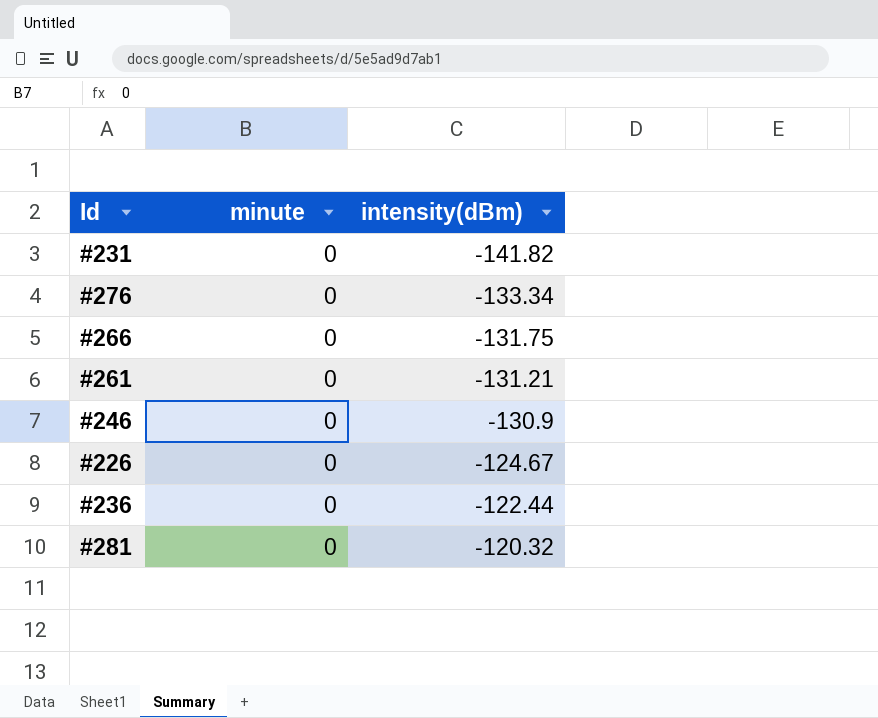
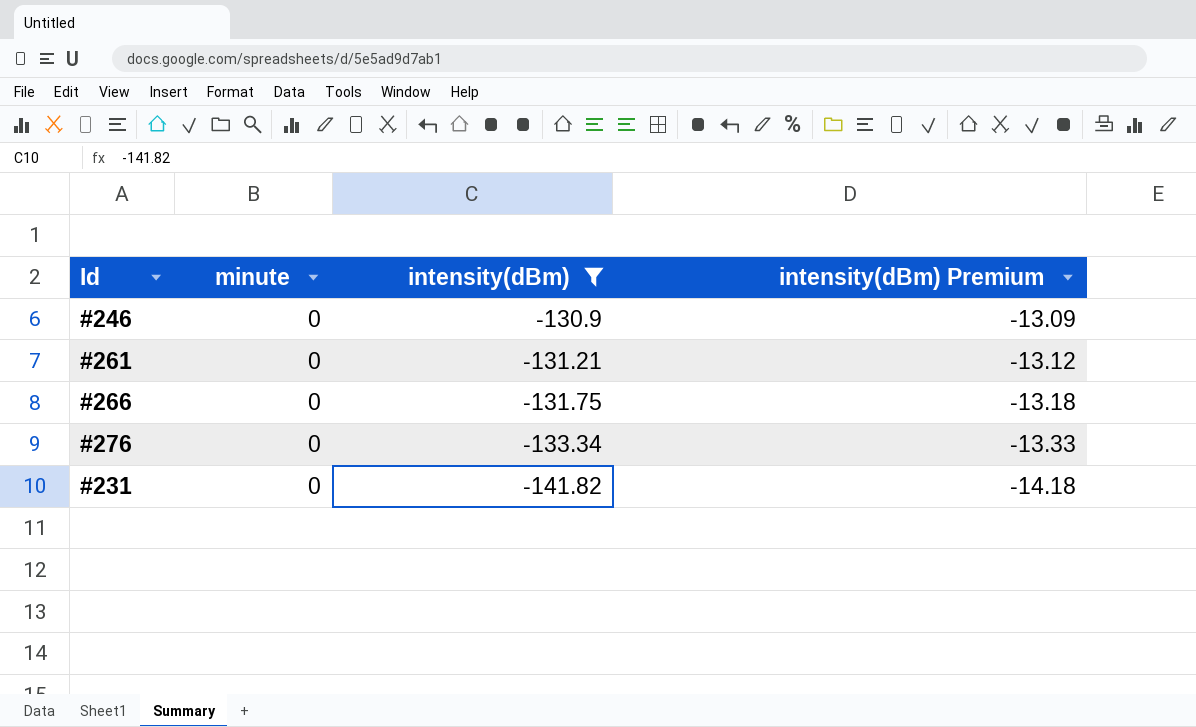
filter: none -> intensity(dBm) <= -130.9
row order: intensity(dBm) ascending -> intensity(dBm) descending
column intensity(dBm) Premium | formula: none -> [intensity(dBm)] * 0.1

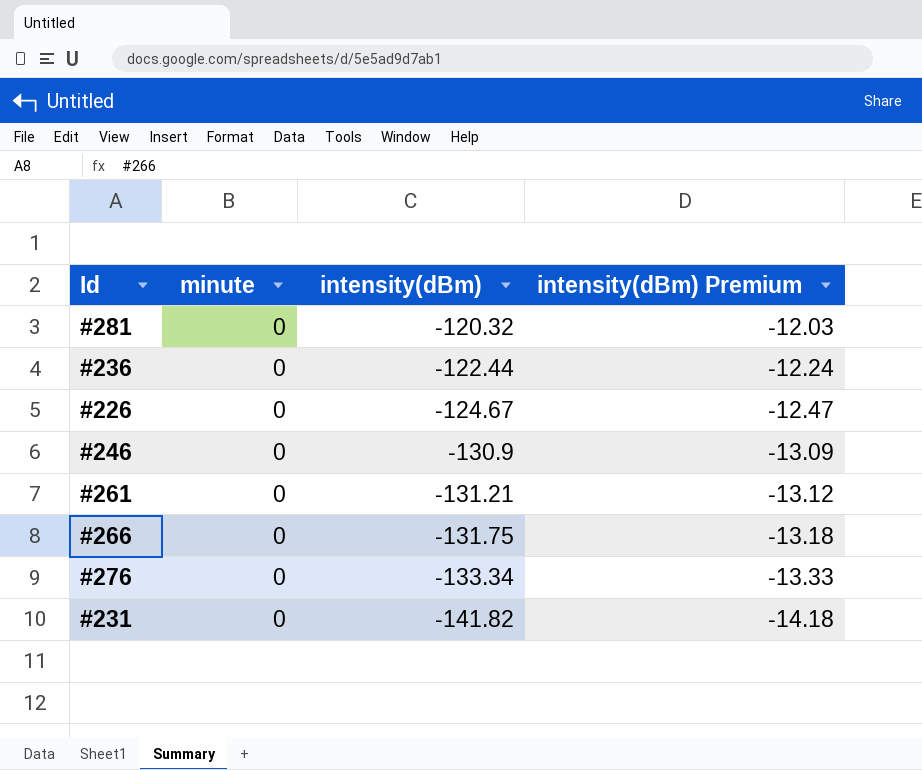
filter: intensity(dBm) <= -130.9 -> none

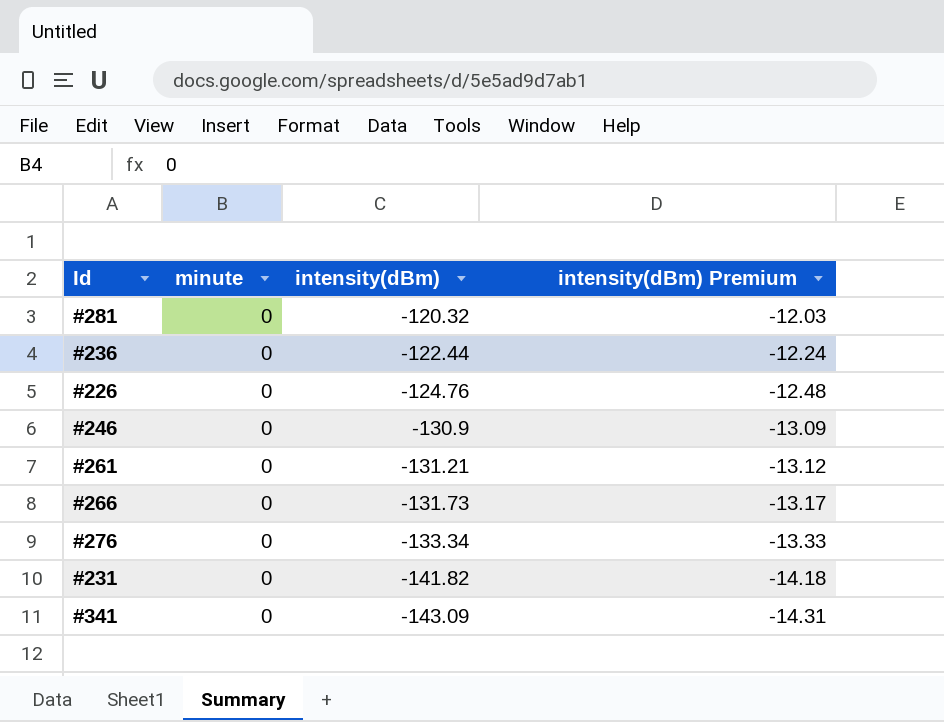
#226 | intensity(dBm): -124.67 -> -124.76
#226 | intensity(dBm) Premium: -12.47 -> -12.48
#266 | intensity(dBm): -131.75 -> -131.73
#266 | intensity(dBm) Premium: -13.18 -> -13.17
row #341: none -> 0 | -143.09 | -14.31

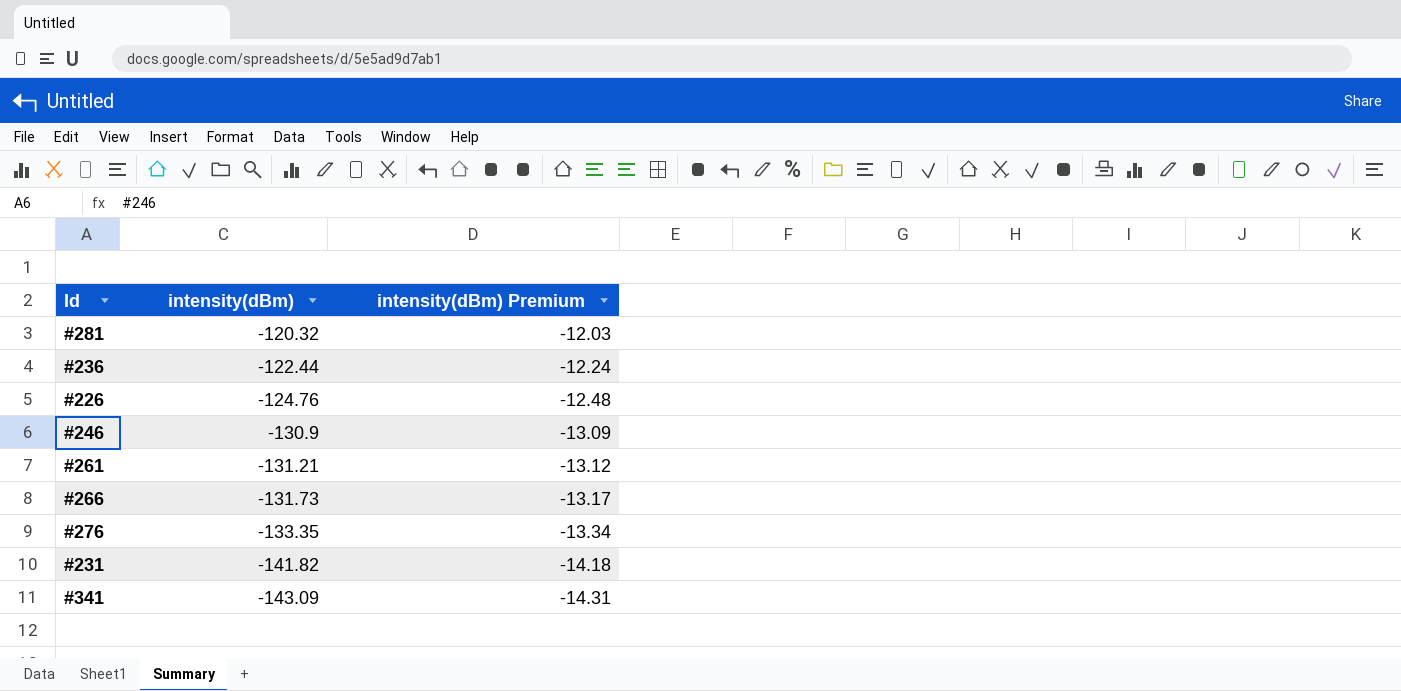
column minute | position: 2 -> none
#276 | intensity(dBm): -133.34 -> -133.35
#276 | intensity(dBm) Premium: -13.33 -> -13.34

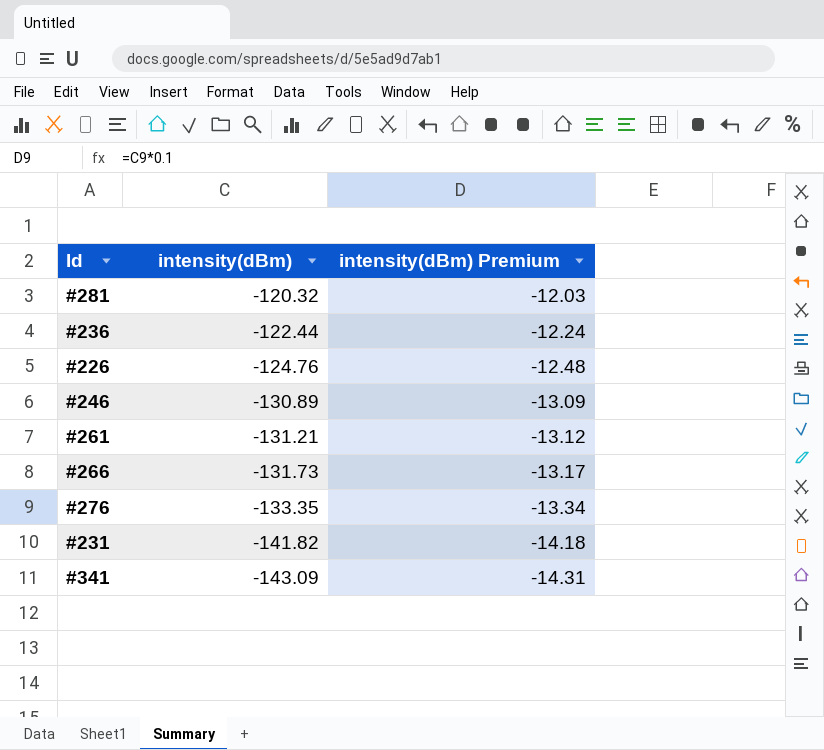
#246 | intensity(dBm): -130.9 -> -130.89

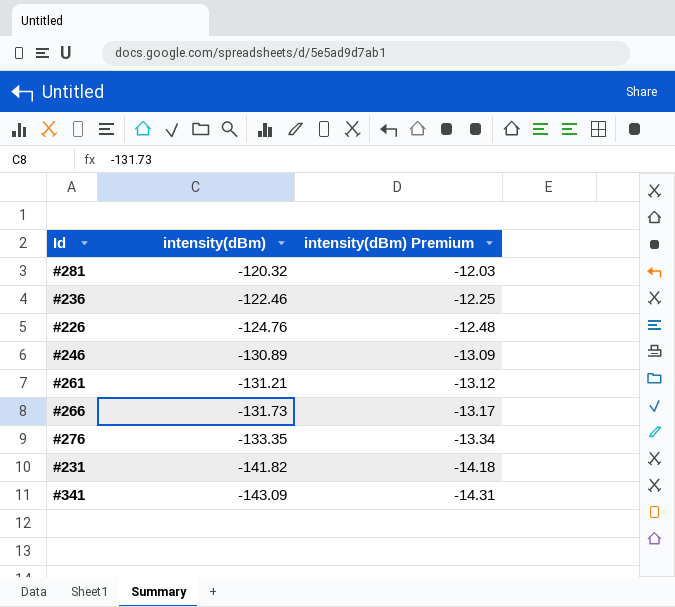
#236 | intensity(dBm): -122.44 -> -122.46
#236 | intensity(dBm) Premium: -12.24 -> -12.25

